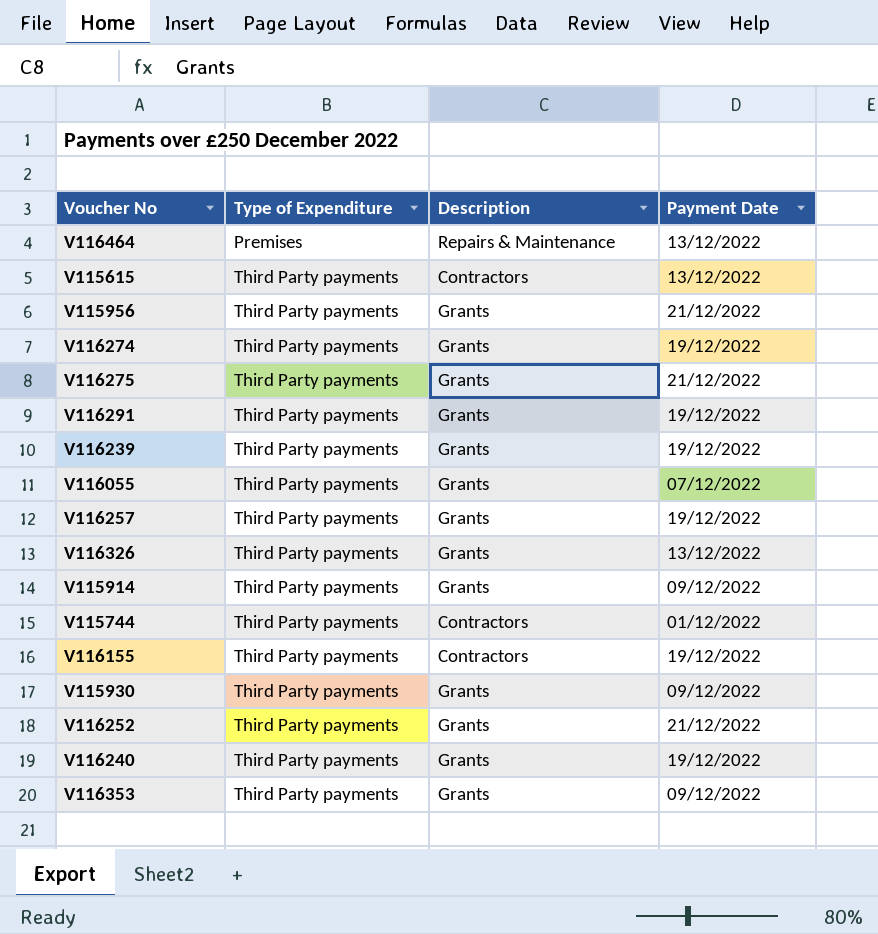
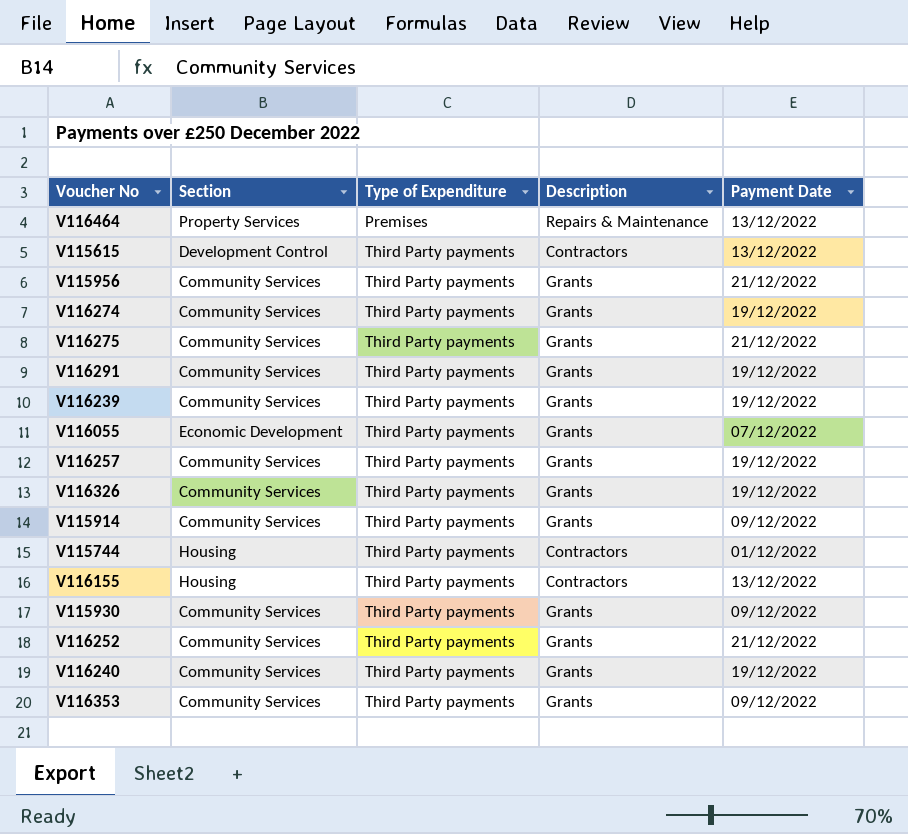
column Section | position: none -> 2
V116326 | Payment Date: 13/12/2022 -> 19/12/2022
V116155 | Payment Date: 19/12/2022 -> 13/12/2022

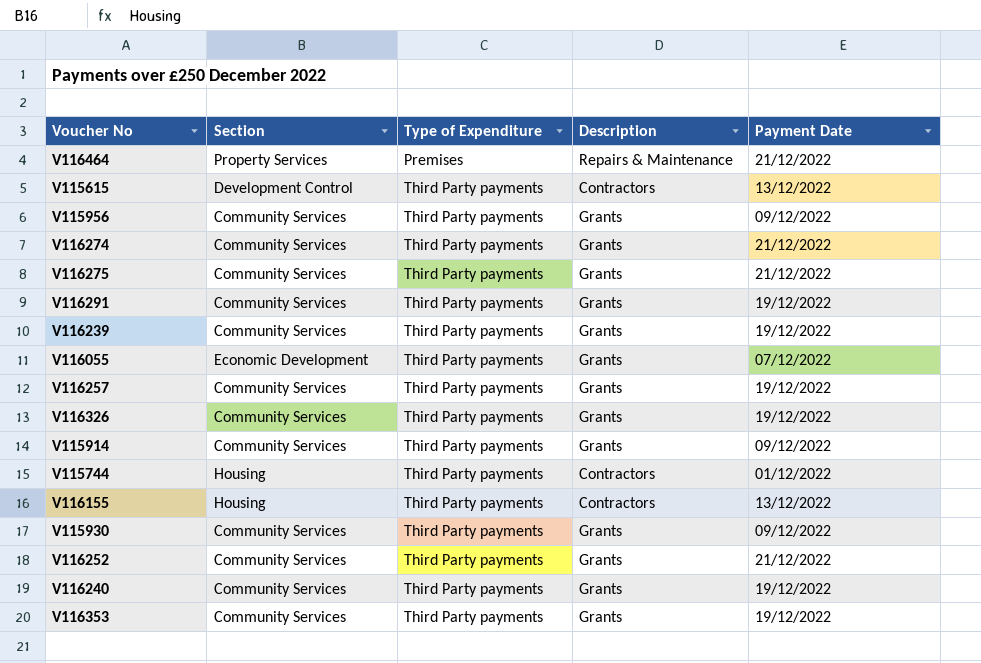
V116464 | Payment Date: 13/12/2022 -> 21/12/2022
V115956 | Payment Date: 21/12/2022 -> 09/12/2022
V116274 | Payment Date: 19/12/2022 -> 21/12/2022
V116353 | Payment Date: 09/12/2022 -> 19/12/2022

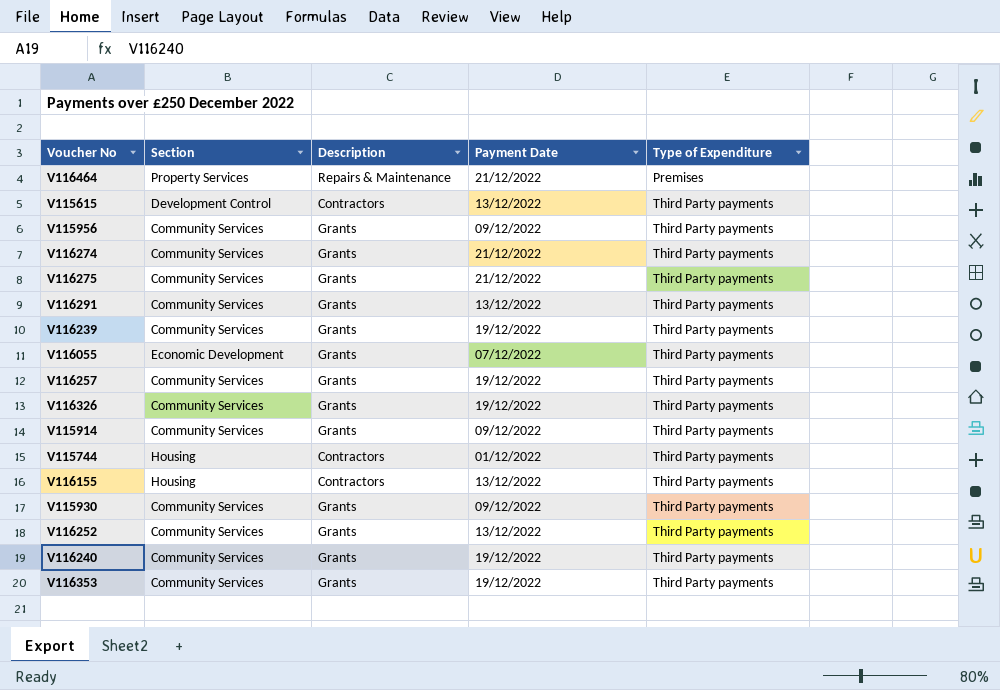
column Type of Expenditure | position: 3 -> 5
V116291 | Payment Date: 19/12/2022 -> 13/12/2022
V116252 | Payment Date: 21/12/2022 -> 13/12/2022

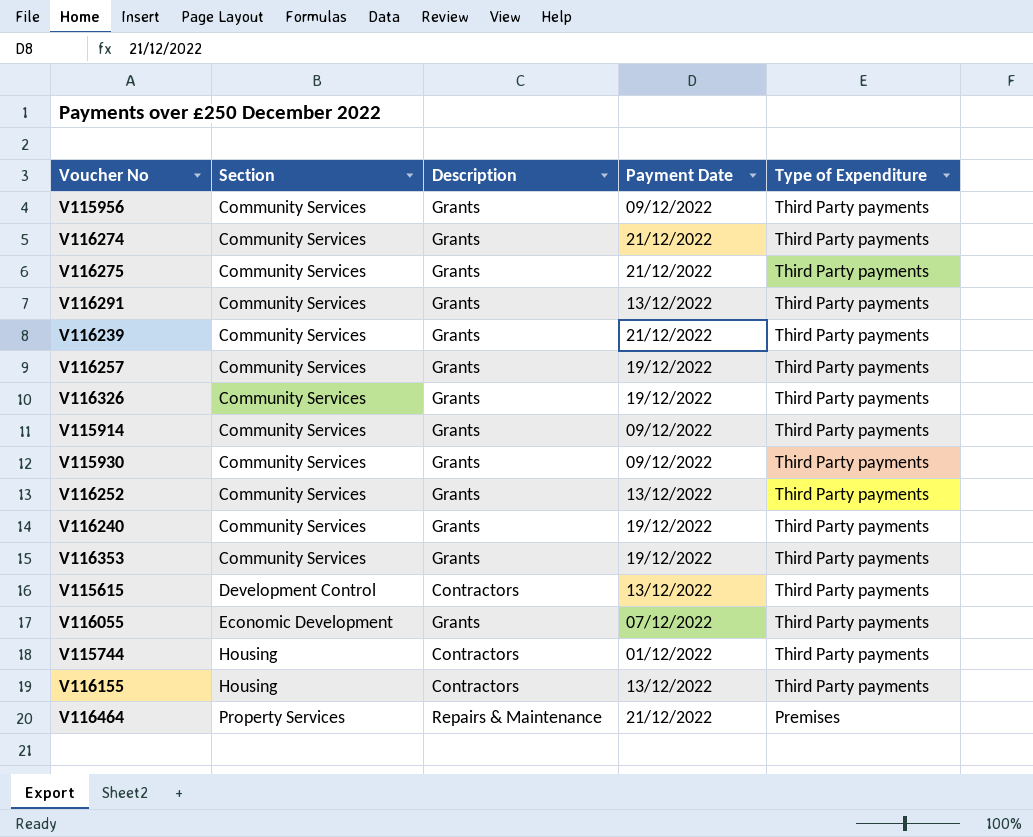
row order: Type of Expenditure ascending -> Section ascending
V116239 | Payment Date: 19/12/2022 -> 21/12/2022

